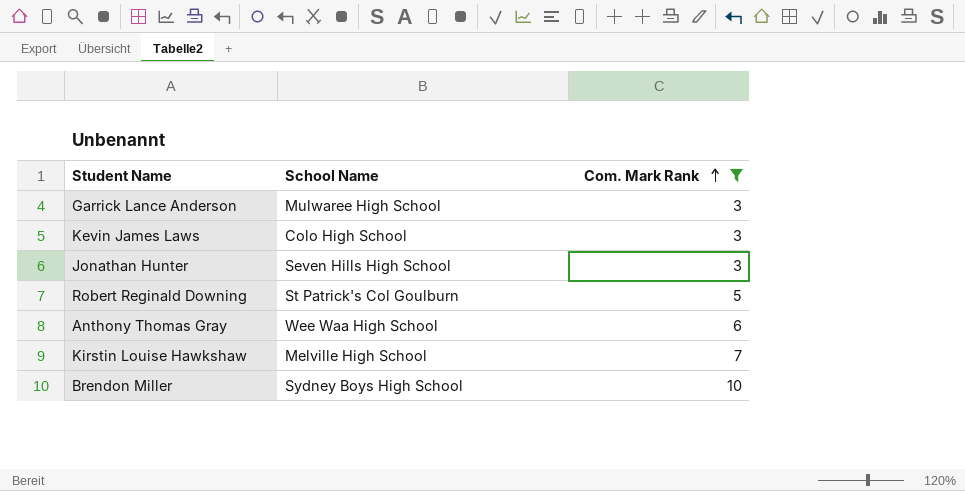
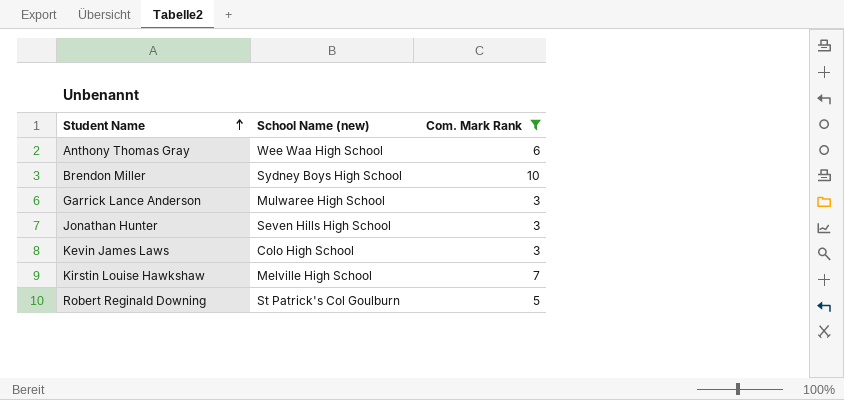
row order: Com. Mark Rank ascending -> Student Name ascending
column name: School Name -> School Name (new)

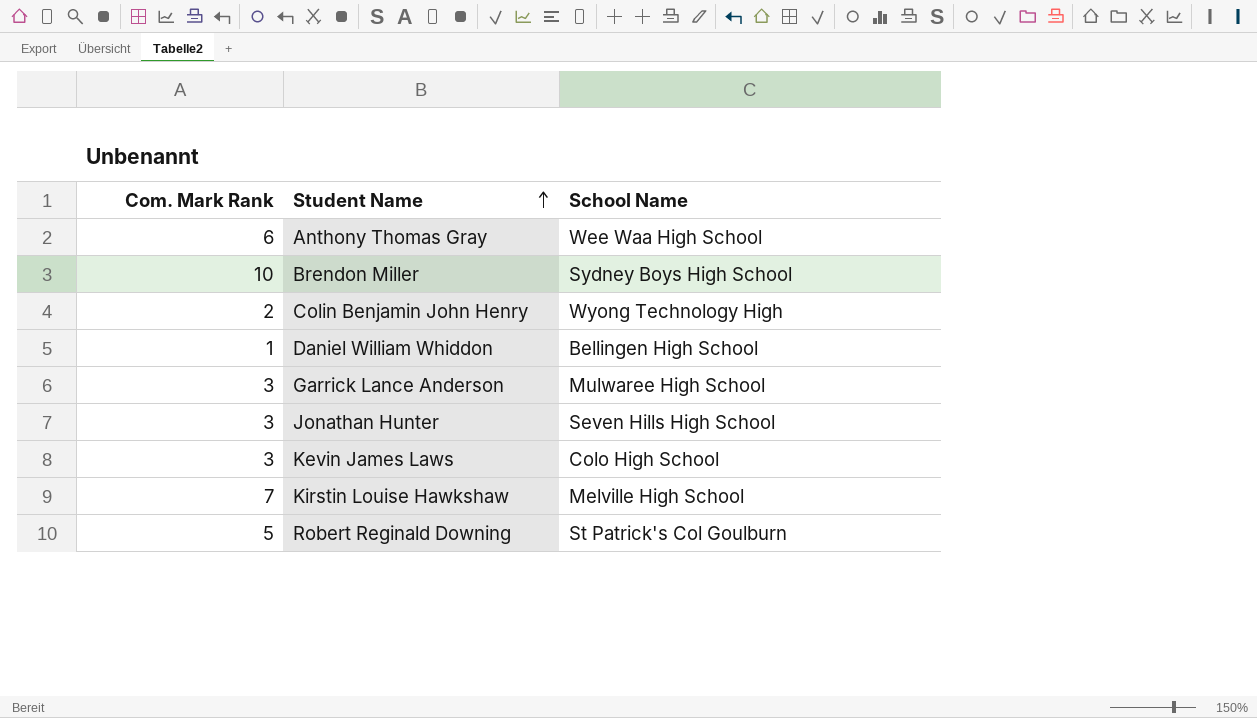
filter: Com. Mark Rank >= 3 -> none
column Com. Mark Rank | position: 3 -> 1
column name: School Name (new) -> School Name

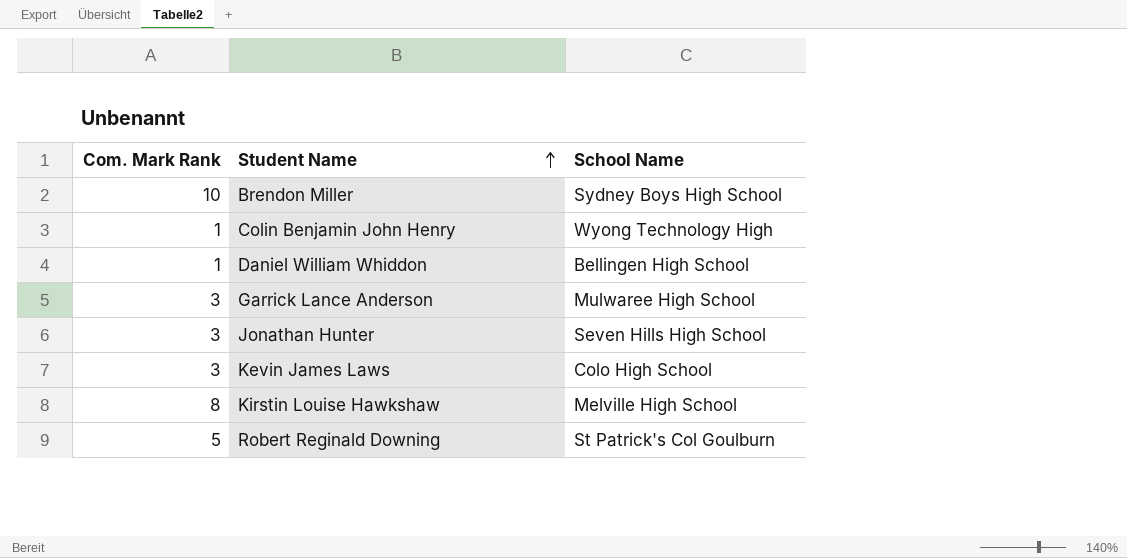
row Anthony Thomas Gray: 6 | Wee Waa High School -> none
Colin Benjamin John Henry | Com. Mark Rank: 2 -> 1
Kirstin Louise Hawkshaw | Com. Mark Rank: 7 -> 8

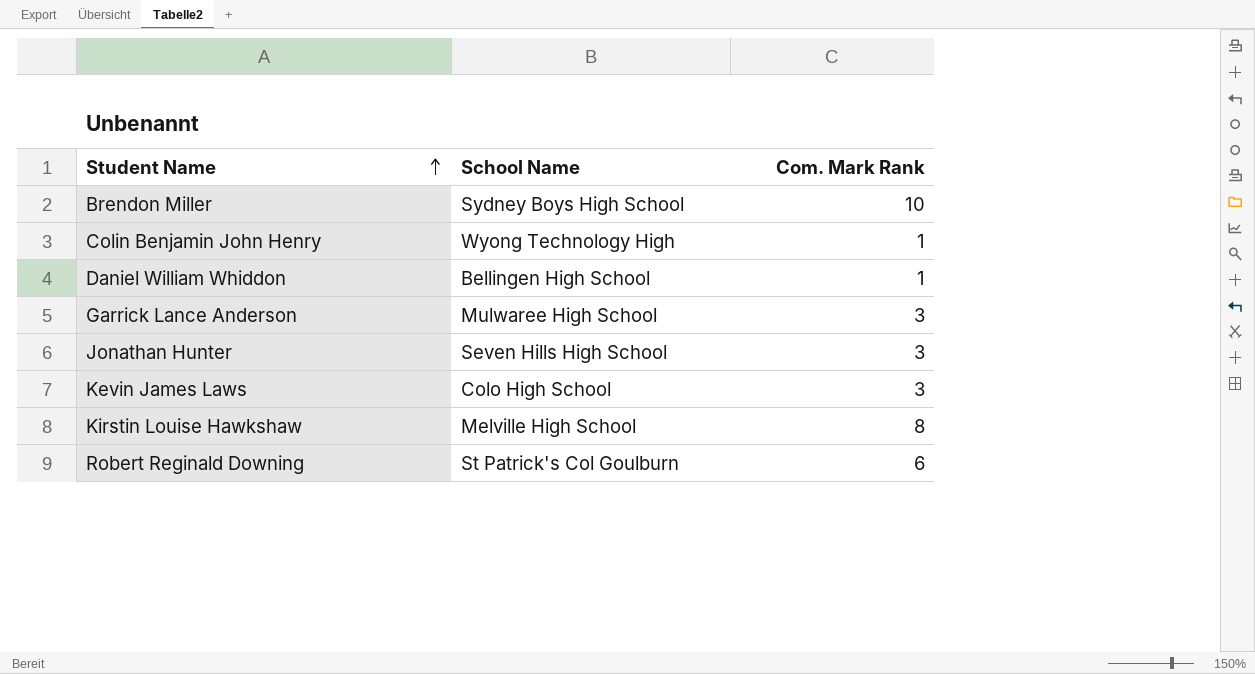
column Com. Mark Rank | position: 1 -> 3
Robert Reginald Downing | Com. Mark Rank: 5 -> 6

